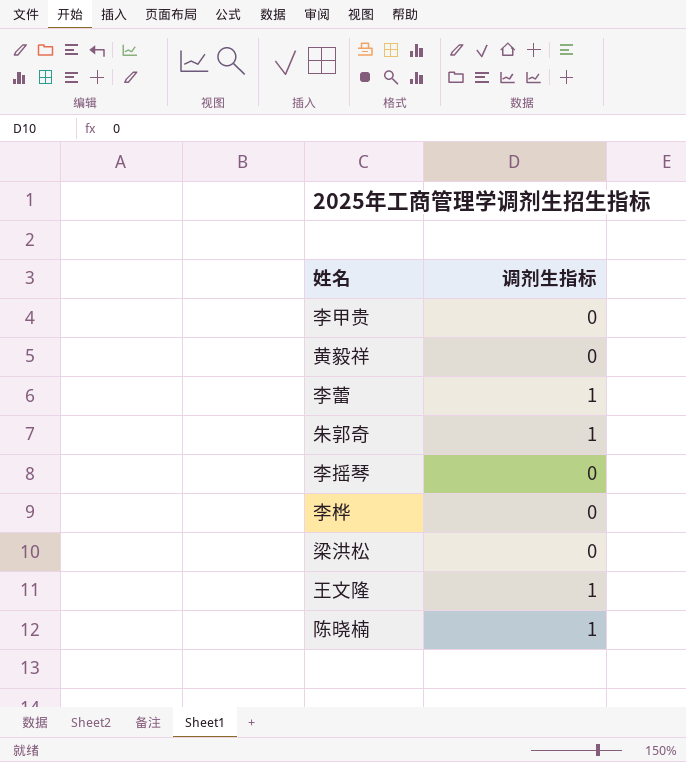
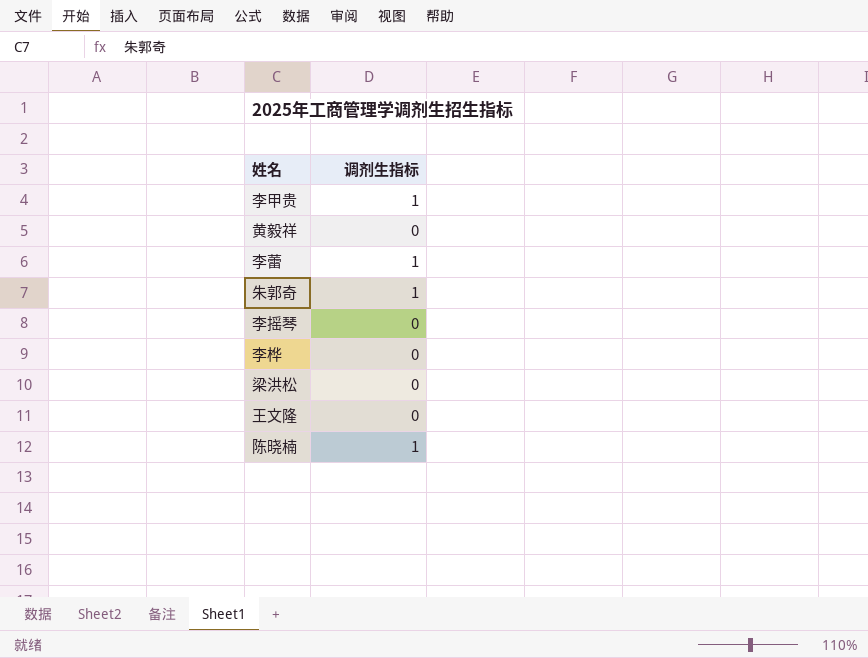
李甲贵 | 调剂生指标: 0 -> 1
王文隆 | 调剂生指标: 1 -> 0

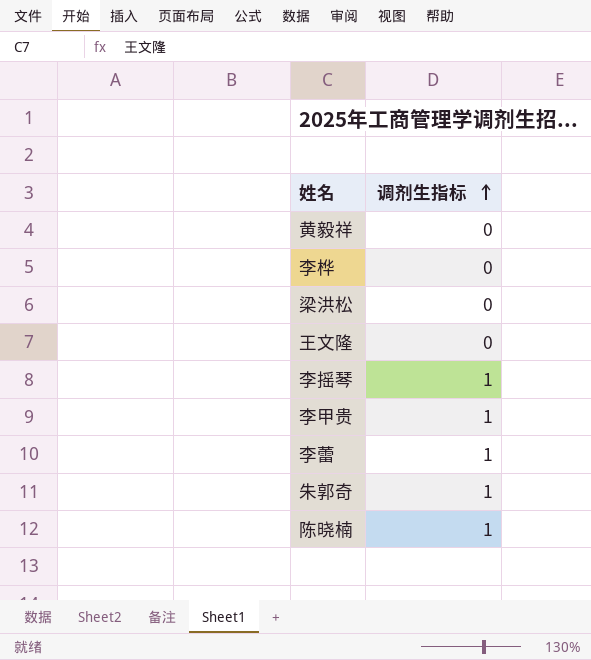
row order: none -> 调剂生指标 ascending
李摇琴 | 调剂生指标: 0 -> 1

